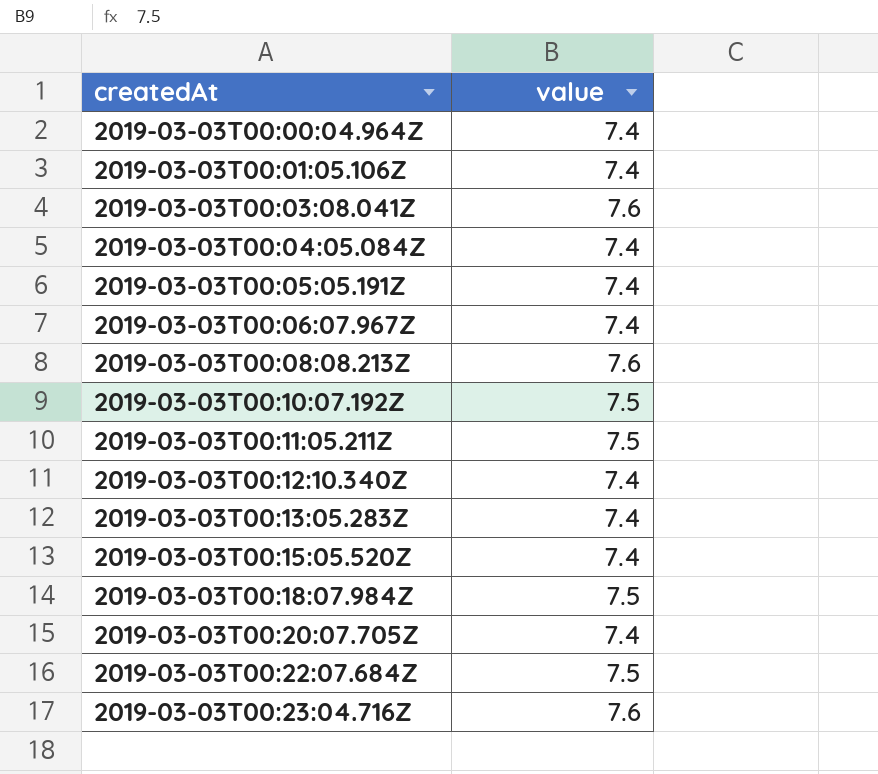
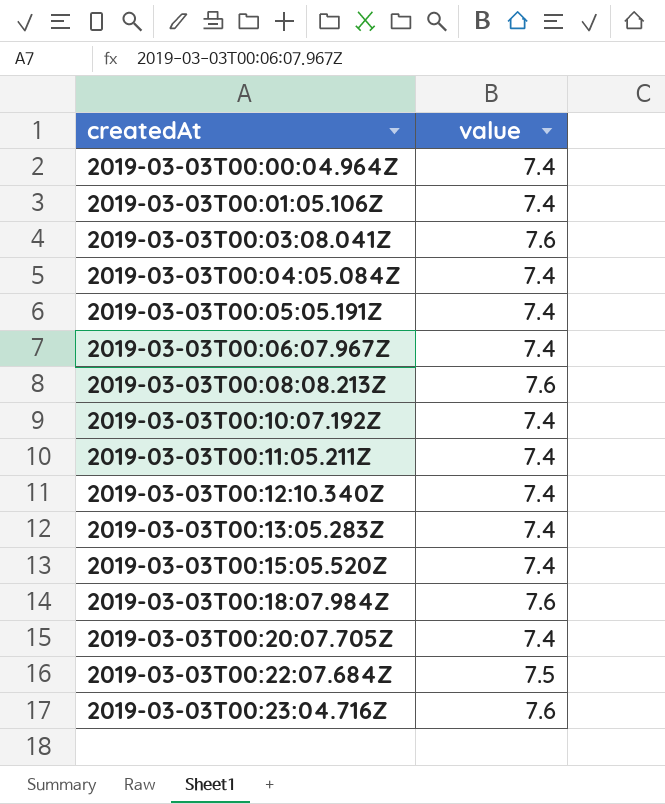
2019-03-03T00:10:07.192Z | value: 7.5 -> 7.4
2019-03-03T00:11:05.211Z | value: 7.5 -> 7.4
2019-03-03T00:18:07.984Z | value: 7.5 -> 7.6

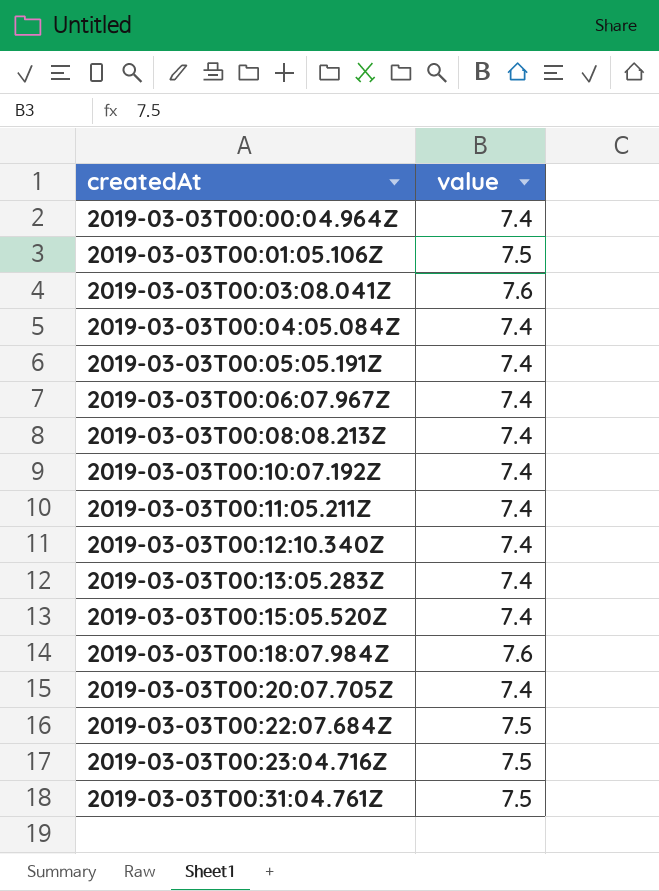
2019-03-03T00:01:05.106Z | value: 7.4 -> 7.5
2019-03-03T00:08:08.213Z | value: 7.6 -> 7.4
2019-03-03T00:23:04.716Z | value: 7.6 -> 7.5
row 2019-03-03T00:31:04.761Z: none -> 7.5

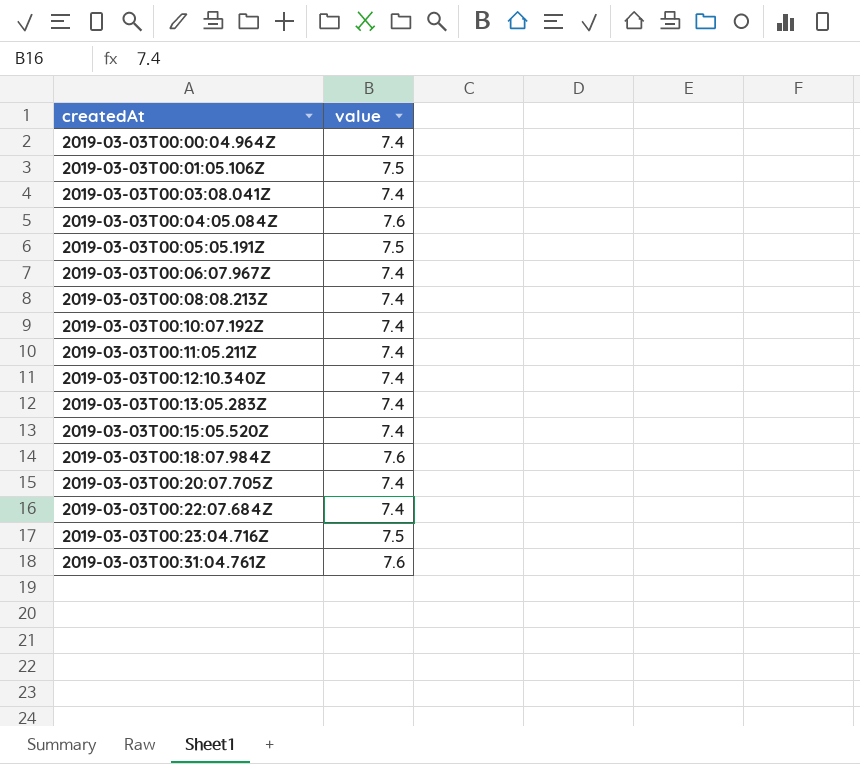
2019-03-03T00:03:08.041Z | value: 7.6 -> 7.4
2019-03-03T00:04:05.084Z | value: 7.4 -> 7.6
2019-03-03T00:05:05.191Z | value: 7.4 -> 7.5
2019-03-03T00:22:07.684Z | value: 7.5 -> 7.4
2019-03-03T00:31:04.761Z | value: 7.5 -> 7.6

